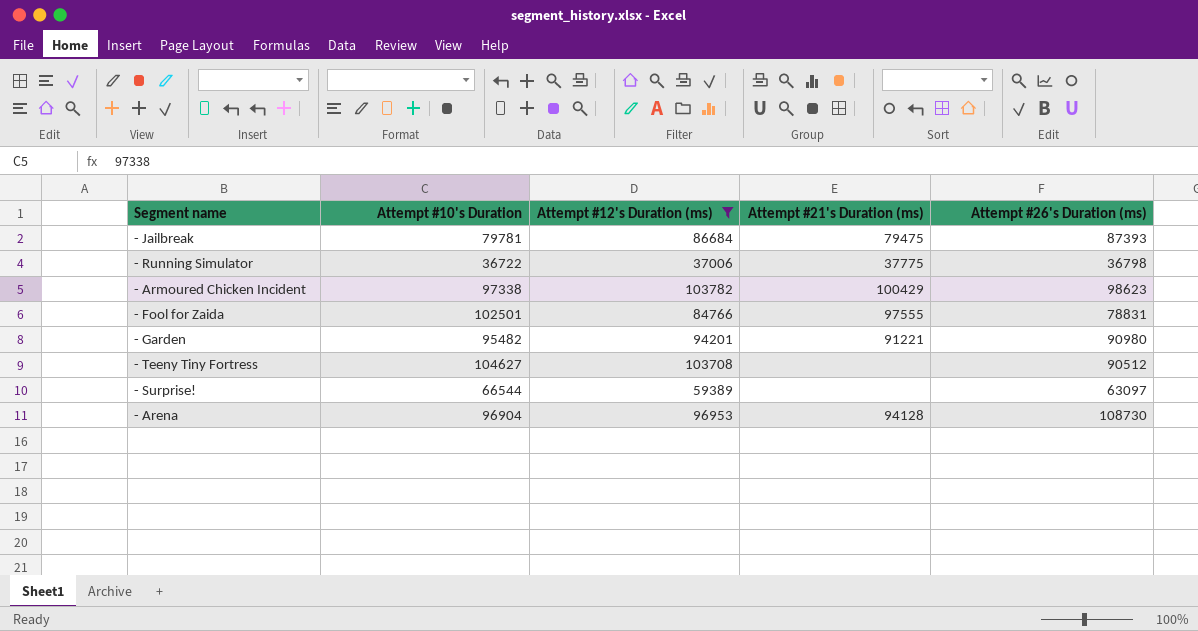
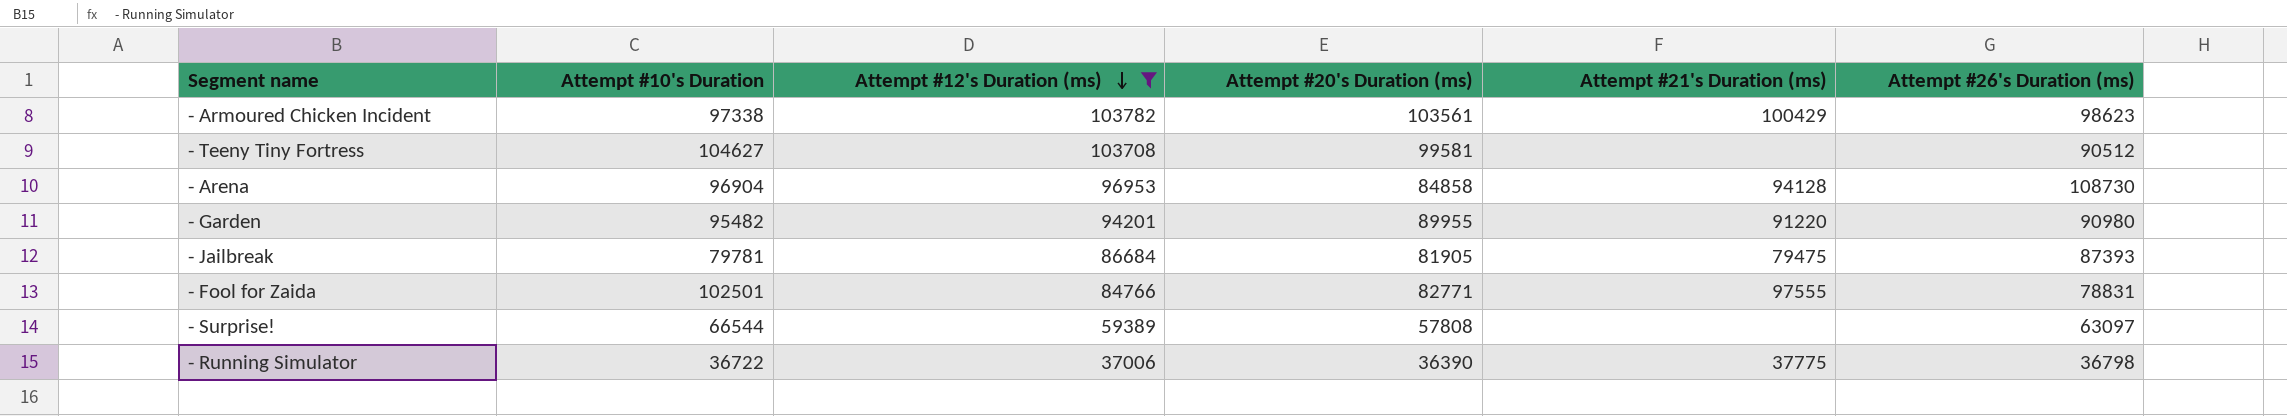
row order: none -> Attempt #12's Duration (ms) descending
column Attempt #20's Duration (ms) | position: none -> 4
- Garden | Attempt #21's Duration (ms): 91221 -> 91220

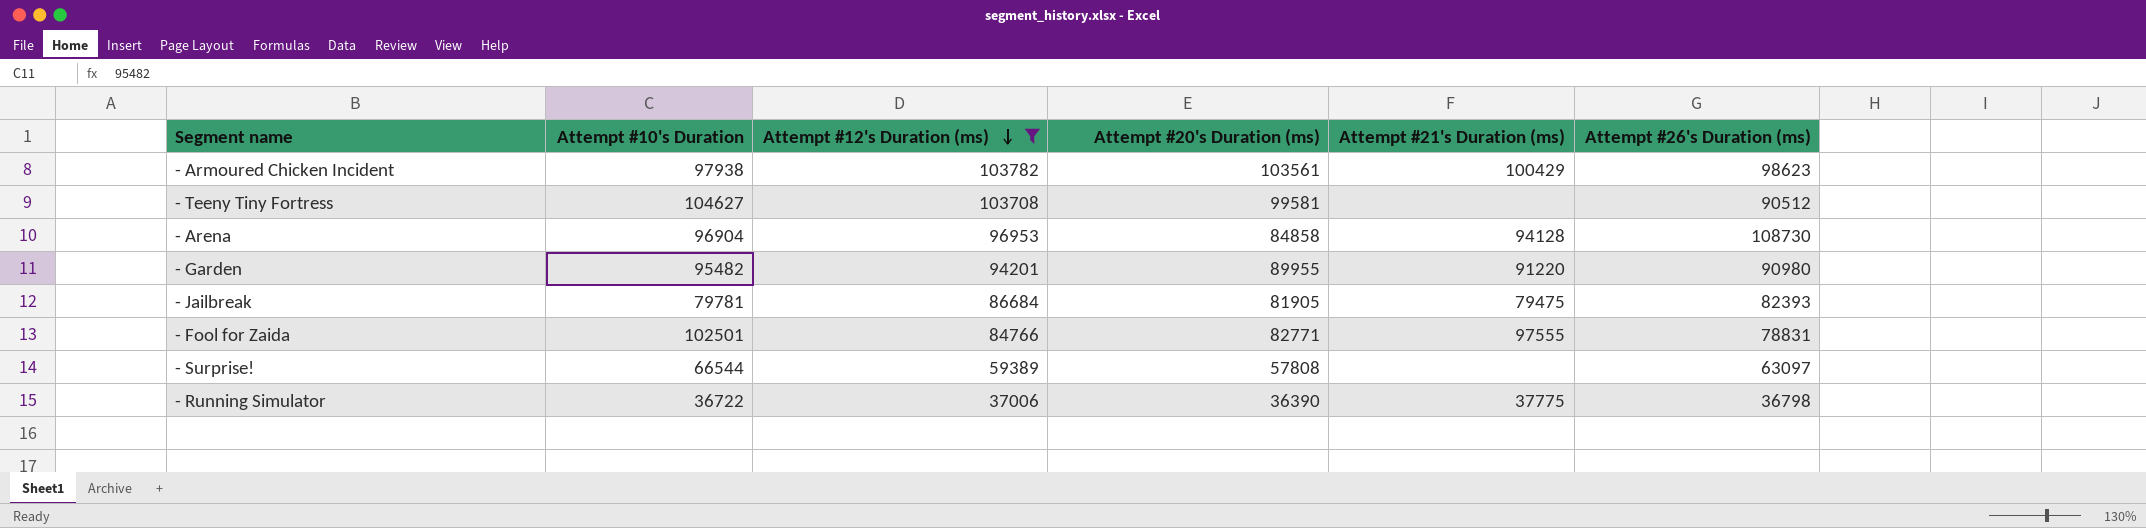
- Armoured Chicken Incident | Attempt #10's Duration: 97338 -> 97938
- Jailbreak | Attempt #26's Duration (ms): 87393 -> 82393

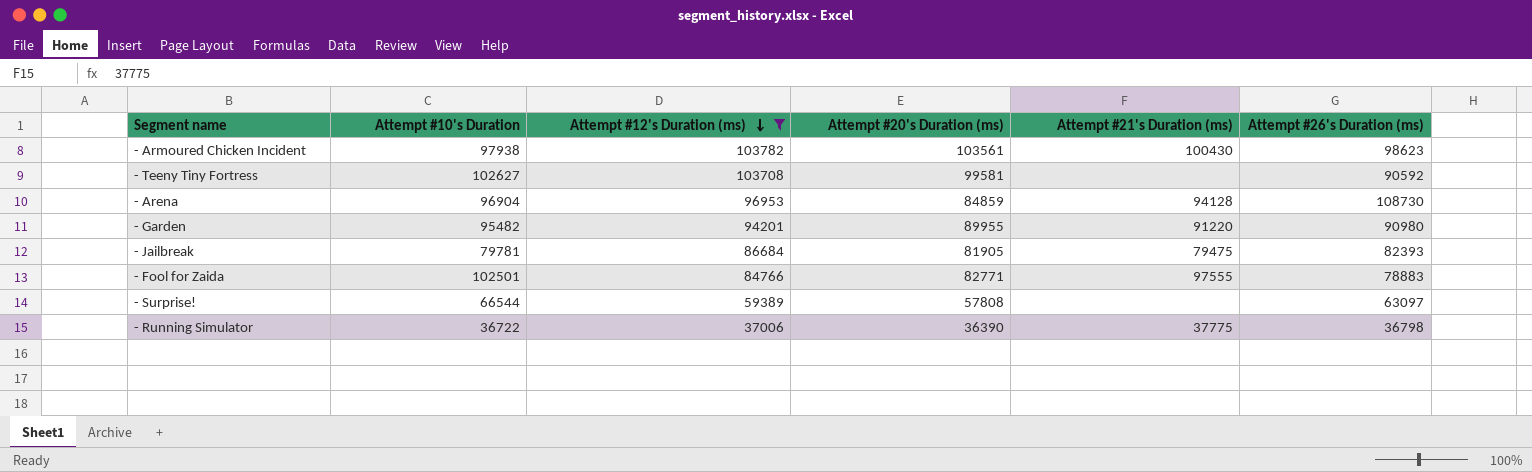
- Armoured Chicken Incident | Attempt #21's Duration (ms): 100429 -> 100430
- Teeny Tiny Fortress | Attempt #10's Duration: 104627 -> 102627
- Teeny Tiny Fortress | Attempt #26's Duration (ms): 90512 -> 90592
- Arena | Attempt #20's Duration (ms): 84858 -> 84859
- Fool for Zaida | Attempt #26's Duration (ms): 78831 -> 78883

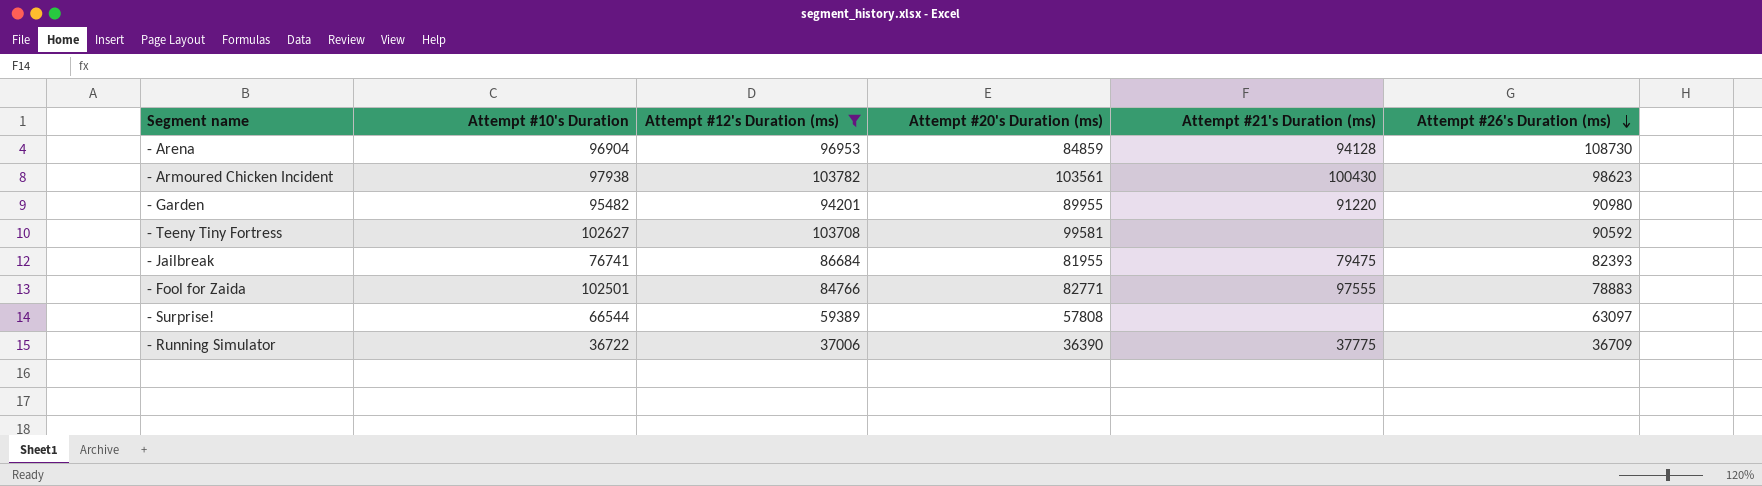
row order: Attempt #12's Duration (ms) descending -> Attempt #26's Duration (ms) descending
- Jailbreak | Attempt #10's Duration: 79781 -> 76741
- Jailbreak | Attempt #20's Duration (ms): 81905 -> 81955
- Running Simulator | Attempt #26's Duration (ms): 36798 -> 36709

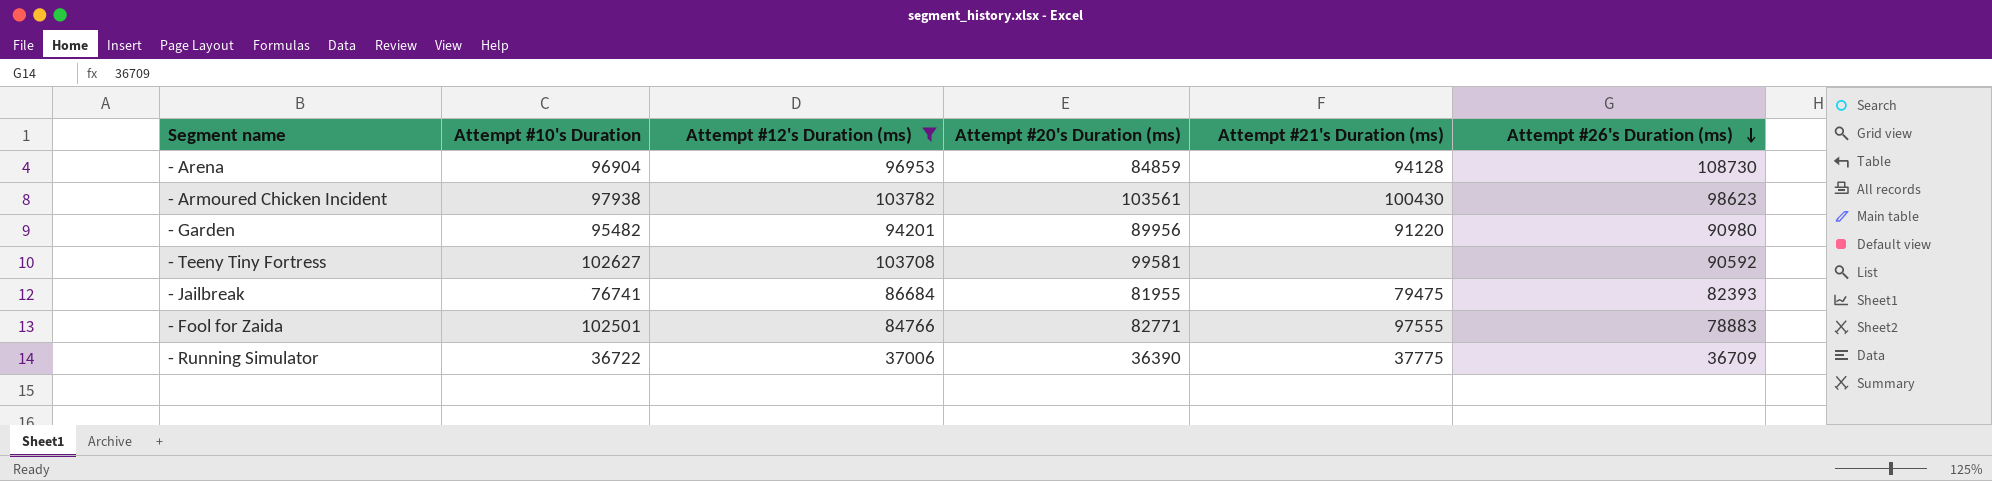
row - Surprise!: 66544 | 59389 | 57808 | none | 63097 -> none
- Garden | Attempt #20's Duration (ms): 89955 -> 89956

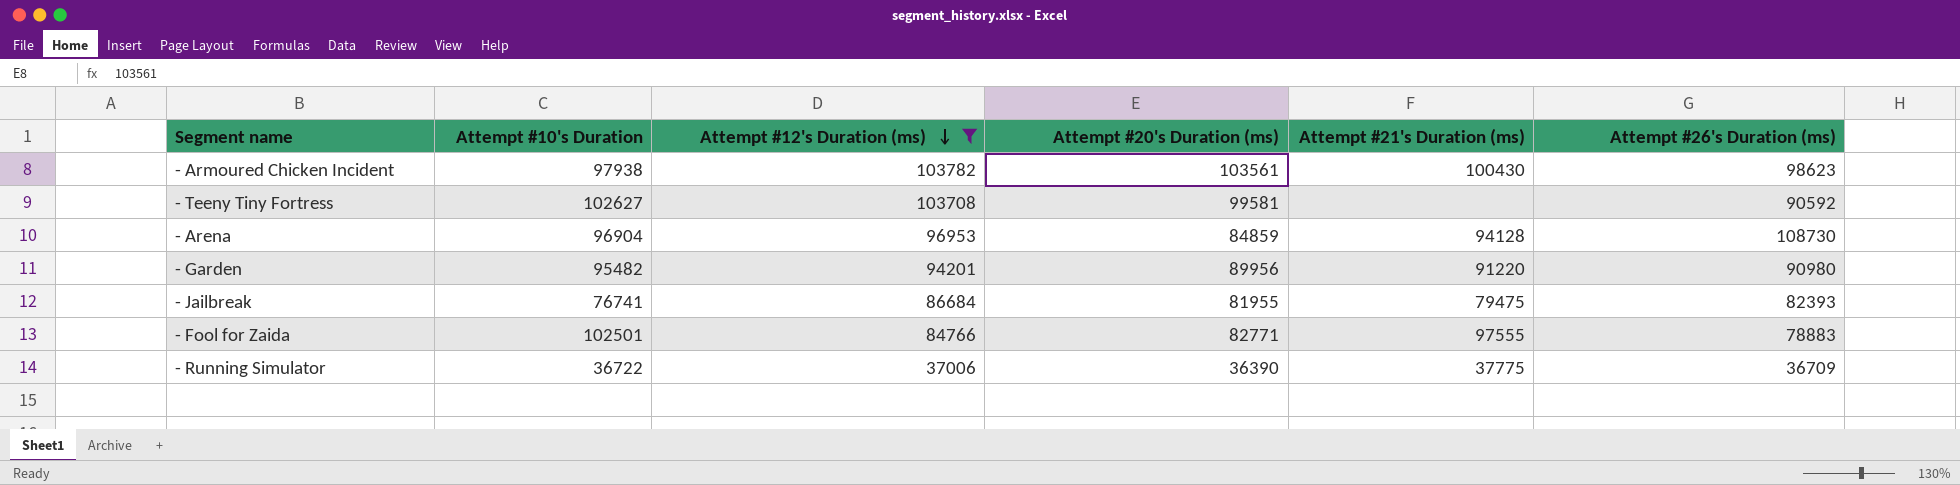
row order: Attempt #26's Duration (ms) descending -> Attempt #12's Duration (ms) descending

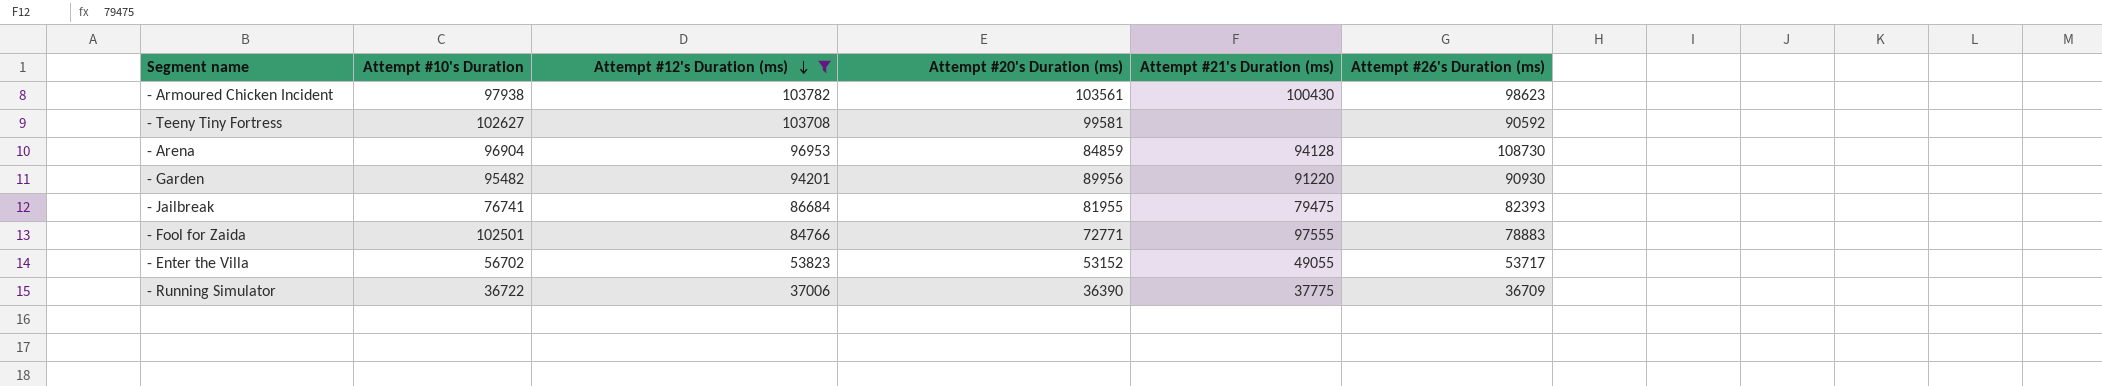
- Garden | Attempt #26's Duration (ms): 90980 -> 90930
- Fool for Zaida | Attempt #20's Duration (ms): 82771 -> 72771
row - Enter the Villa: none -> 56702 | 53823 | 53152 | 49055 | 53717

